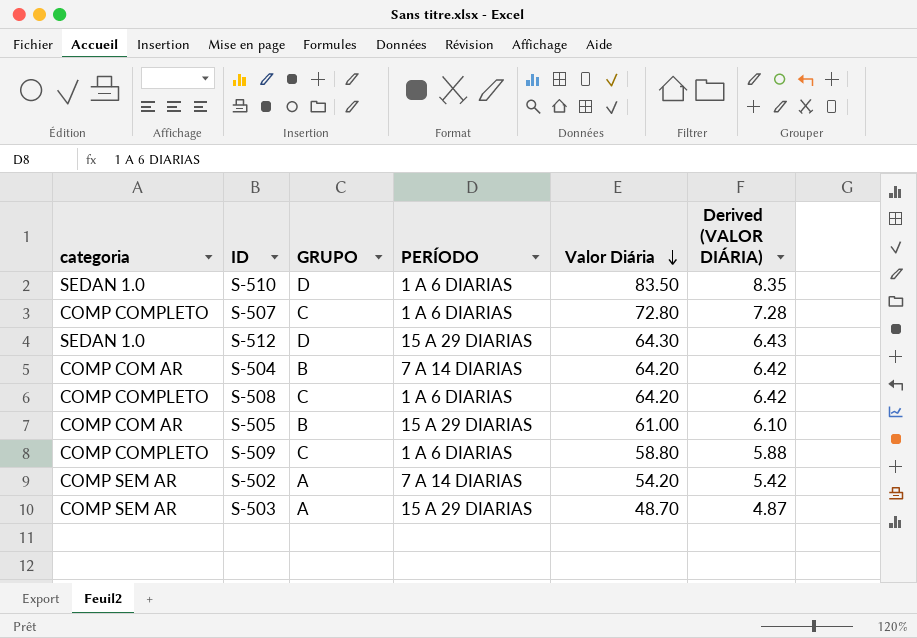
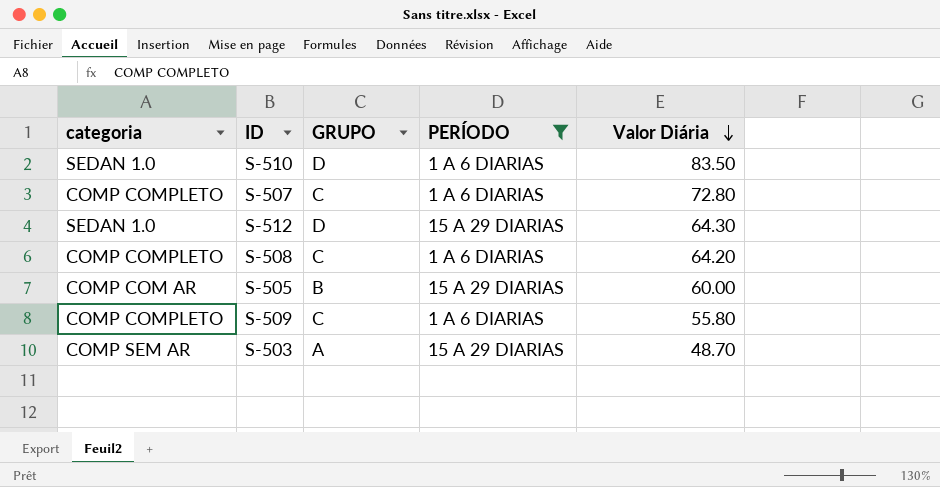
filter: none -> PERÍODO != 7 A 14 DIARIAS
column Derived (VALOR DIÁRIA) | formula: [Valor Diária] * 0.1 -> none
S-505 | Valor Diária: 61.00 -> 60.00
S-509 | Valor Diária: 58.80 -> 55.80

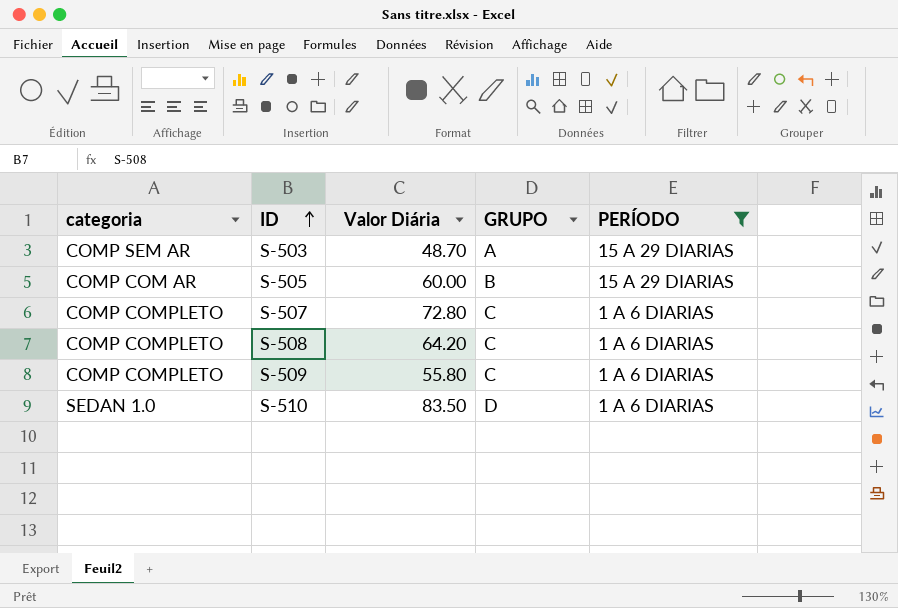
row order: Valor Diária descending -> ID ascending
column Valor Diária | position: 5 -> 3
row S-512: SEDAN 1.0 | D | 15 A 29 DIARIAS | 64.30 -> none

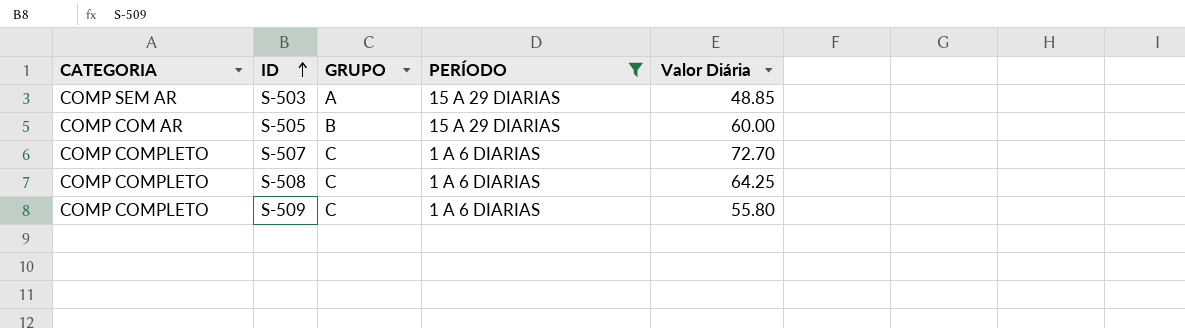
column name: categoria -> CATEGORIA
column Valor Diária | position: 3 -> 5
row S-510: SEDAN 1.0 | 83.50 | D | 1 A 6 DIARIAS -> none
S-503 | Valor Diária: 48.70 -> 48.85
S-507 | Valor Diária: 72.80 -> 72.70
S-508 | Valor Diária: 64.20 -> 64.25

